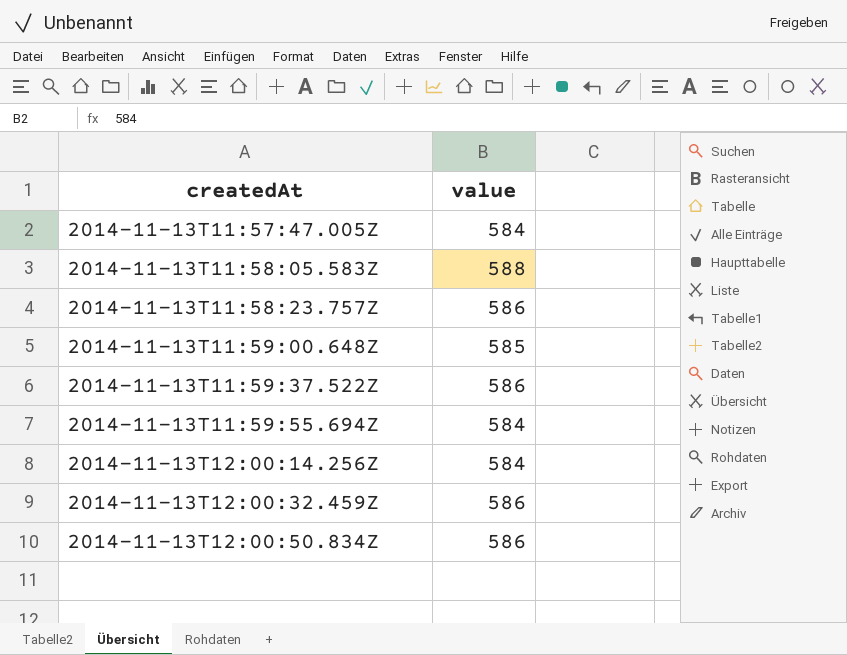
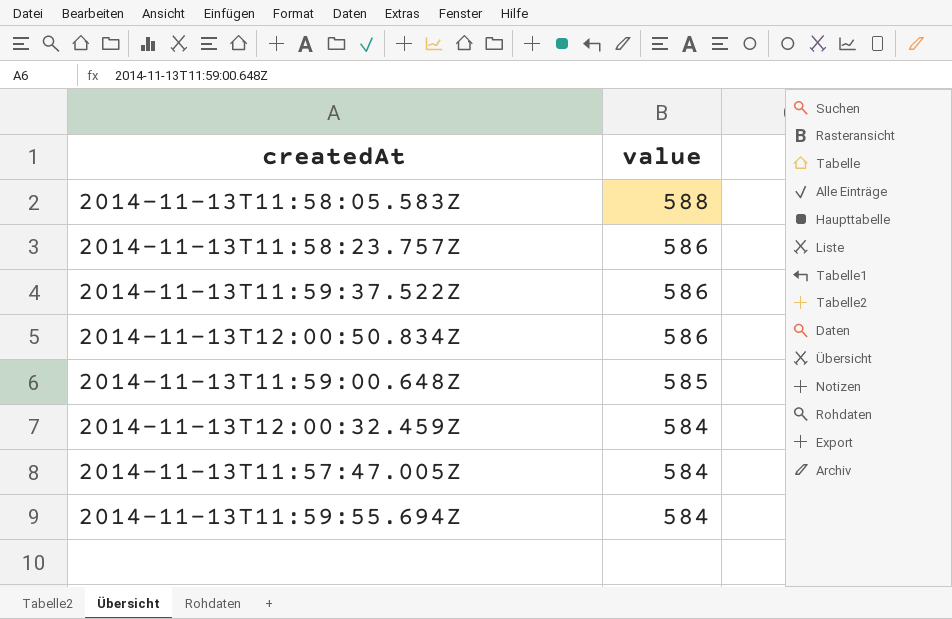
row order: createdAt ascending -> value descending
row 2014-11-13T12:00:14.256Z: 584 -> none
2014-11-13T12:00:32.459Z | value: 586 -> 584

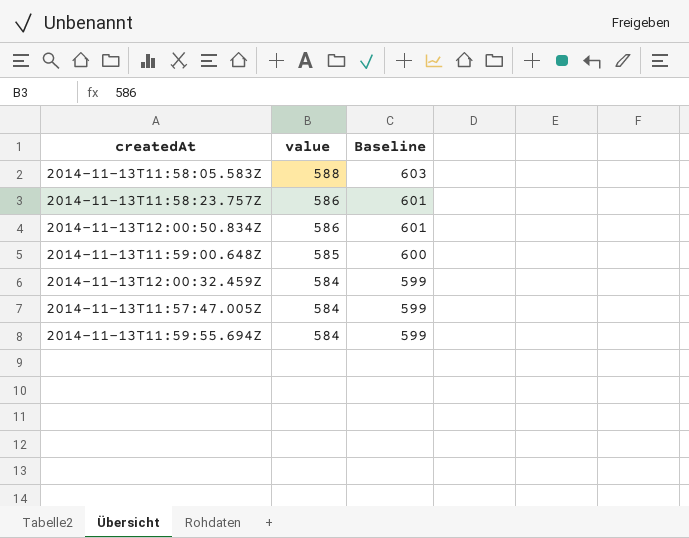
column Baseline | formula: none -> [value] + 15
row 2014-11-13T11:59:37.522Z: 586 -> none

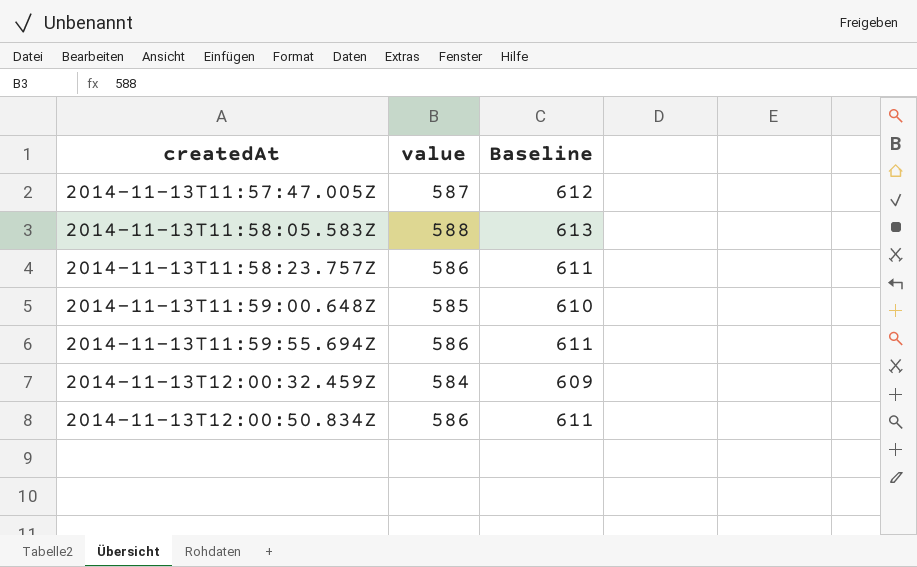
row order: value descending -> createdAt ascending
column Baseline | formula: [value] + 15 -> [value] + 25
2014-11-13T11:57:47.005Z | value: 584 -> 587
2014-11-13T11:59:55.694Z | value: 584 -> 586

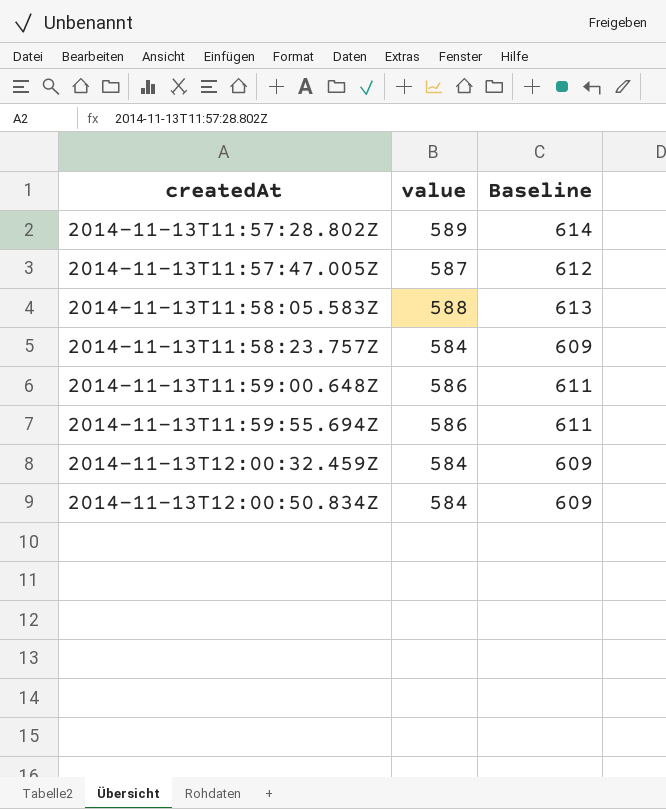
row 2014-11-13T11:57:28.802Z: none -> 589 | 614
2014-11-13T11:58:23.757Z | value: 586 -> 584
2014-11-13T11:58:23.757Z | Baseline: 611 -> 609
2014-11-13T11:59:00.648Z | value: 585 -> 586
2014-11-13T11:59:00.648Z | Baseline: 610 -> 611
2014-11-13T12:00:50.834Z | value: 586 -> 584
2014-11-13T12:00:50.834Z | Baseline: 611 -> 609

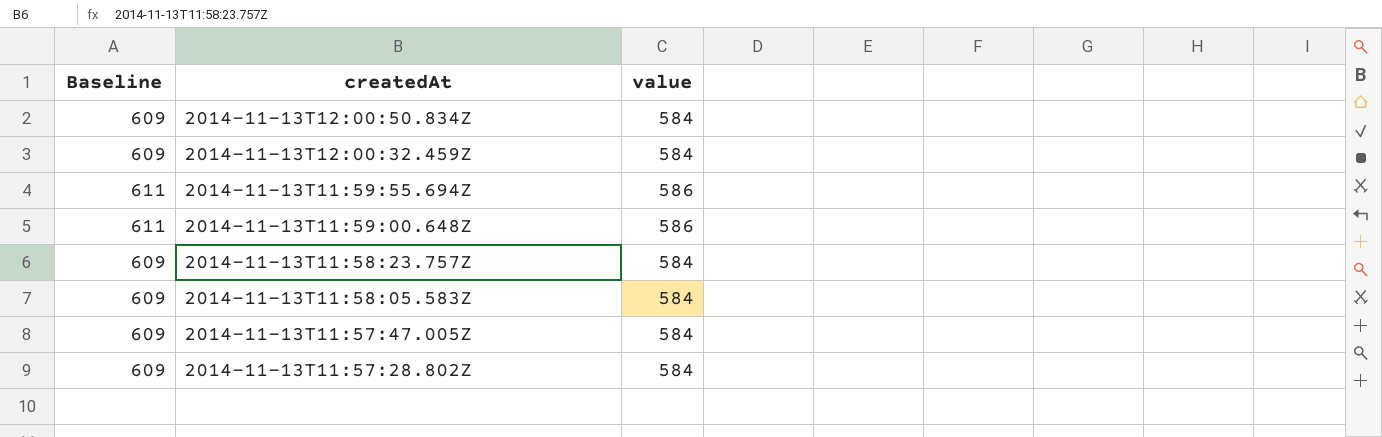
row order: createdAt ascending -> createdAt descending
column Baseline | position: 3 -> 1
2014-11-13T11:58:05.583Z | Baseline: 613 -> 609
2014-11-13T11:58:05.583Z | value: 588 -> 584
2014-11-13T11:57:47.005Z | Baseline: 612 -> 609
2014-11-13T11:57:47.005Z | value: 587 -> 584
2014-11-13T11:57:28.802Z | Baseline: 614 -> 609
2014-11-13T11:57:28.802Z | value: 589 -> 584

